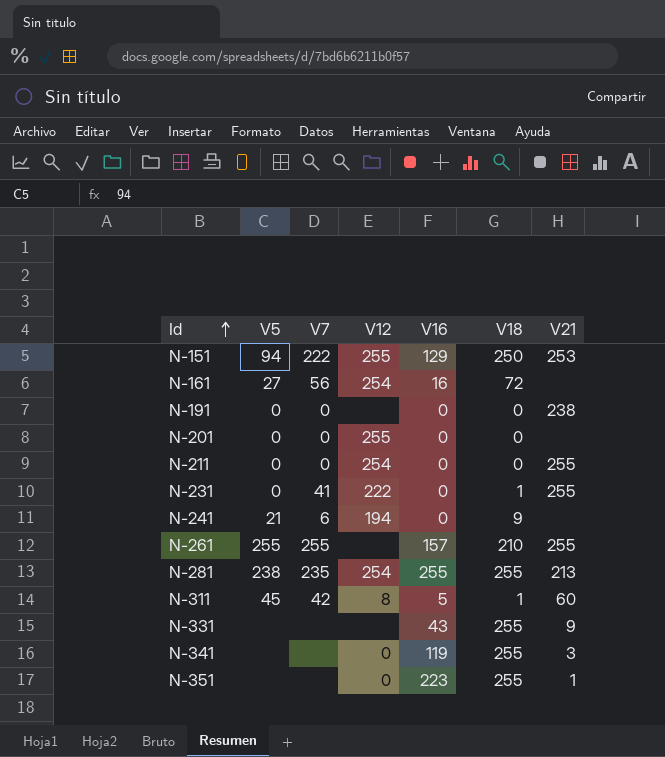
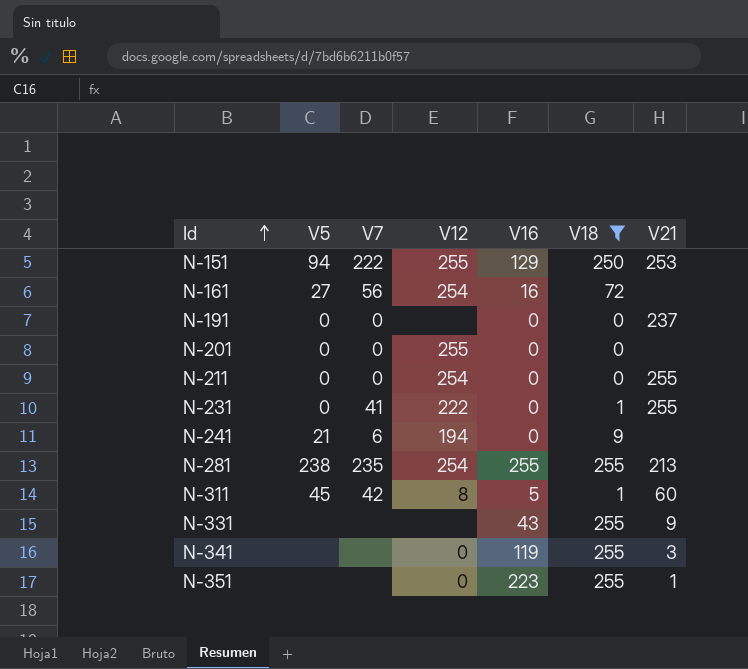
filter: none -> V18 != 210
N-191 | V21: 238 -> 237

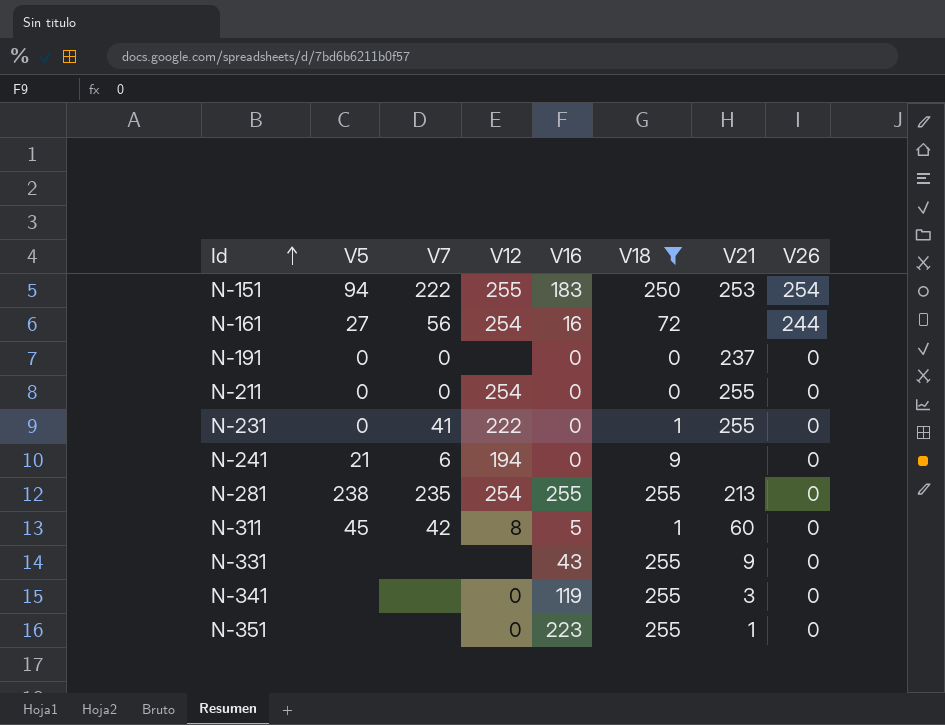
column V26 | position: none -> 8
row N-201: 0 | 0 | 255 | 0 | 0 | none -> none
N-151 | V16: 129 -> 183

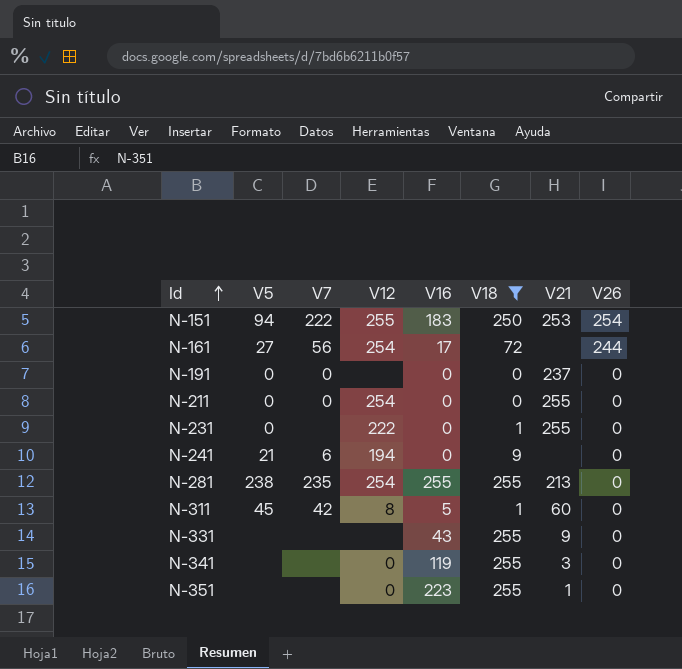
N-161 | V16: 16 -> 17
N-231 | V7: 41 -> none

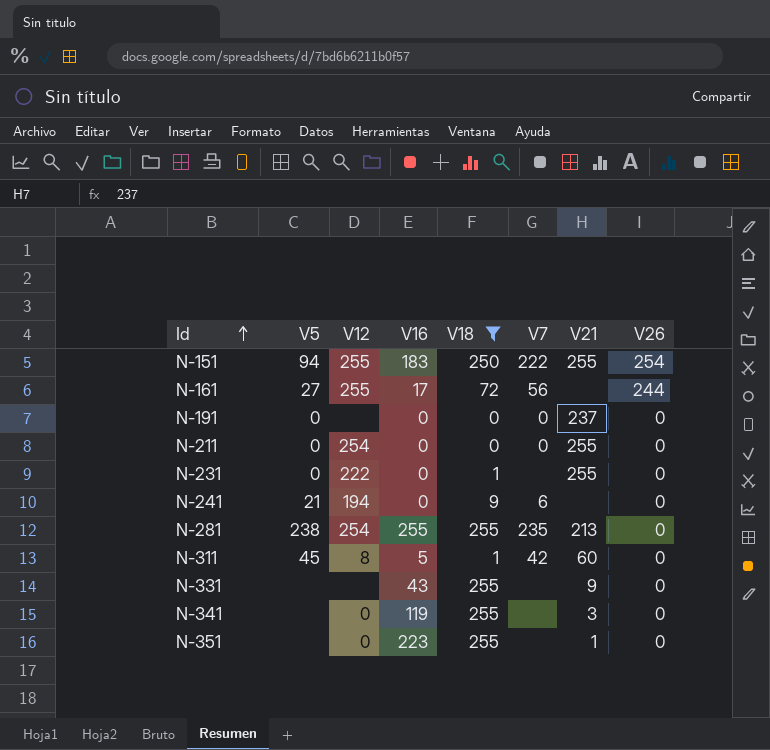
column V7 | position: 3 -> 6
N-151 | V21: 253 -> 255
N-161 | V12: 254 -> 255

